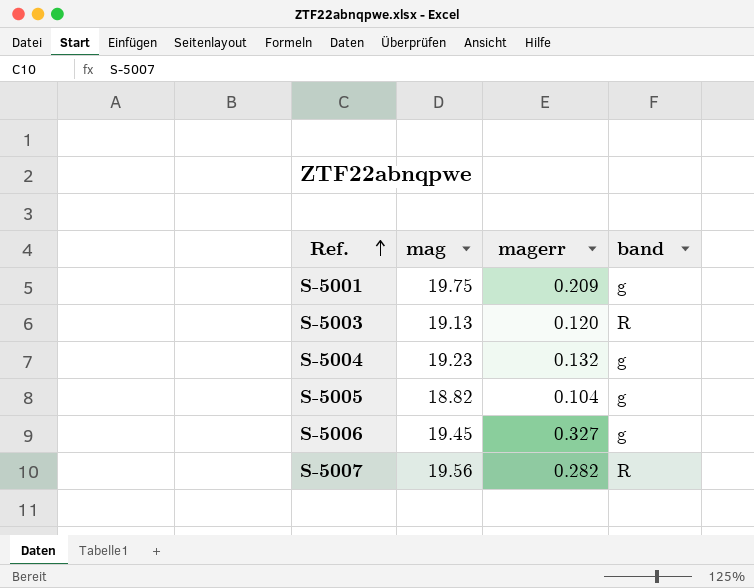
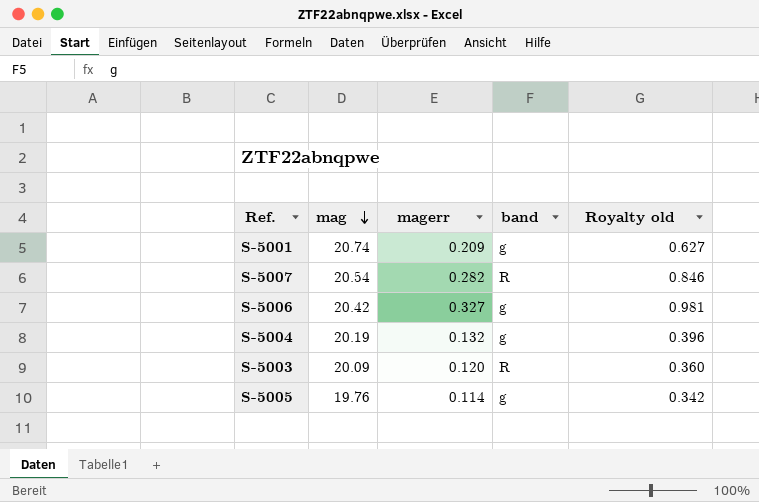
row order: Ref. ascending -> mag descending
column Royalty old | formula: none -> [magerr] * 3
S-5001 | mag: 19.75 -> 20.74
S-5007 | mag: 19.56 -> 20.54
S-5006 | mag: 19.45 -> 20.42
S-5004 | mag: 19.23 -> 20.19
S-5003 | mag: 19.13 -> 20.09
S-5005 | mag: 18.82 -> 19.76
S-5005 | magerr: 0.104 -> 0.114

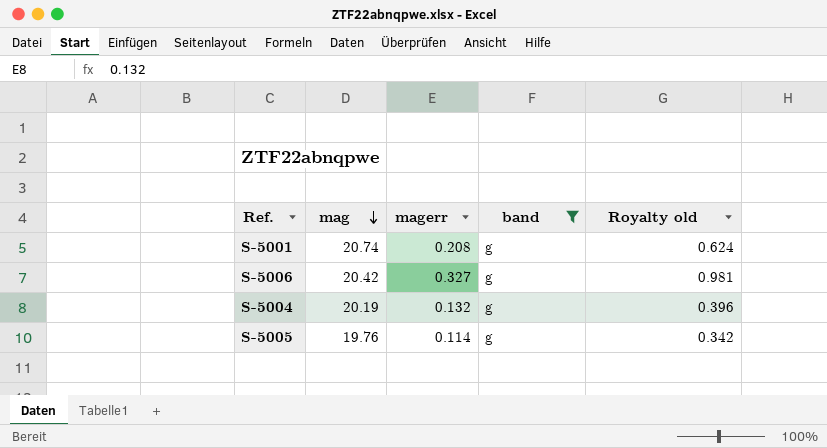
filter: none -> band = g
S-5001 | magerr: 0.209 -> 0.208
S-5001 | Royalty old: 0.627 -> 0.624

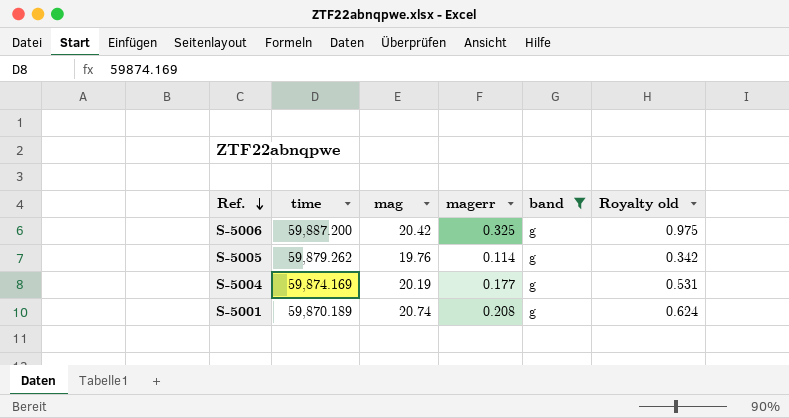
row order: mag descending -> Ref. descending
column time | position: none -> 2
S-5006 | magerr: 0.327 -> 0.325
S-5006 | Royalty old: 0.981 -> 0.975
S-5004 | magerr: 0.132 -> 0.177
S-5004 | Royalty old: 0.396 -> 0.531

